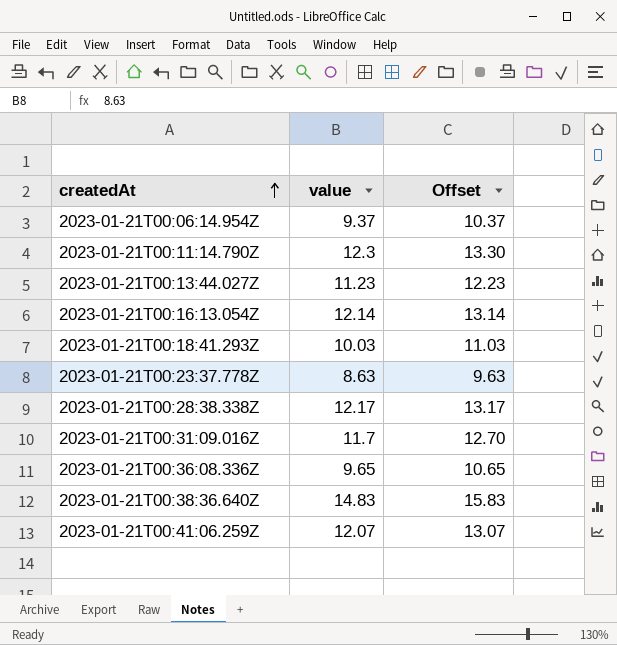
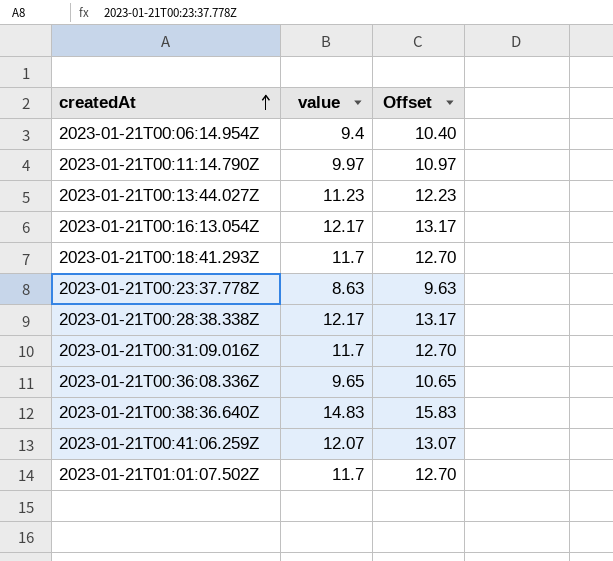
2023-01-21T00:06:14.954Z | value: 9.37 -> 9.4
2023-01-21T00:06:14.954Z | Offset: 10.37 -> 10.40
2023-01-21T00:11:14.790Z | value: 12.3 -> 9.97
2023-01-21T00:11:14.790Z | Offset: 13.30 -> 10.97
2023-01-21T00:16:13.054Z | value: 12.14 -> 12.17
2023-01-21T00:16:13.054Z | Offset: 13.14 -> 13.17
2023-01-21T00:18:41.293Z | value: 10.03 -> 11.7
2023-01-21T00:18:41.293Z | Offset: 11.03 -> 12.70
row 2023-01-21T01:01:07.502Z: none -> 11.7 | 12.70

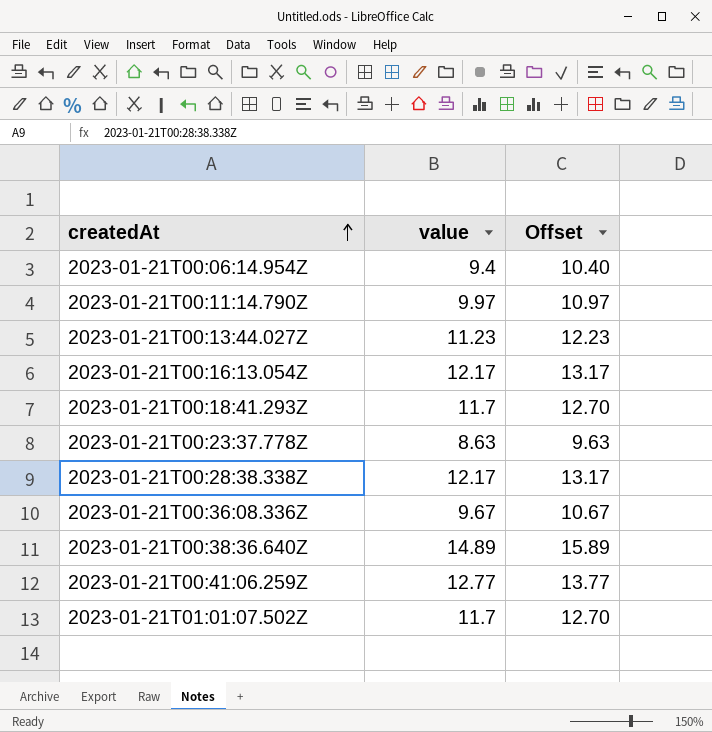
row 2023-01-21T00:31:09.016Z: 11.7 | 12.70 -> none
2023-01-21T00:36:08.336Z | value: 9.65 -> 9.67
2023-01-21T00:36:08.336Z | Offset: 10.65 -> 10.67
2023-01-21T00:38:36.640Z | value: 14.83 -> 14.89
2023-01-21T00:38:36.640Z | Offset: 15.83 -> 15.89
2023-01-21T00:41:06.259Z | value: 12.07 -> 12.77
2023-01-21T00:41:06.259Z | Offset: 13.07 -> 13.77

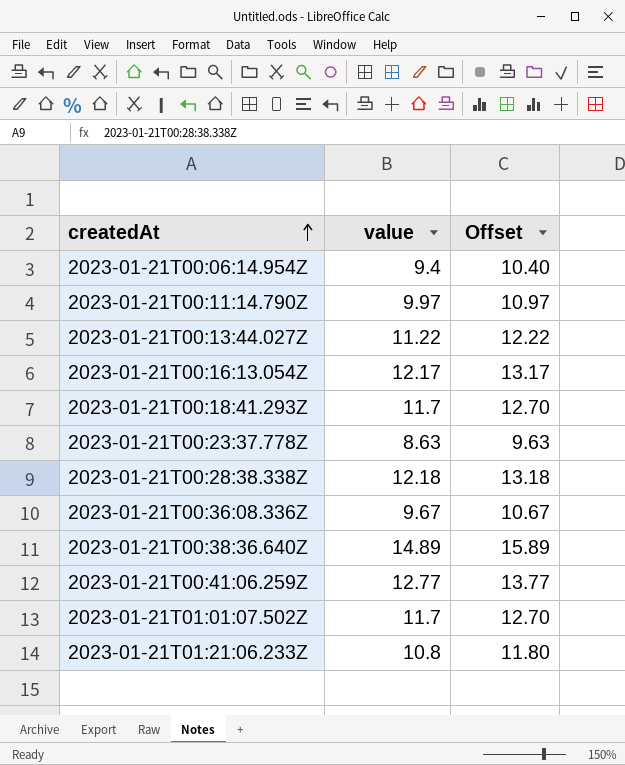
2023-01-21T00:13:44.027Z | value: 11.23 -> 11.22
2023-01-21T00:13:44.027Z | Offset: 12.23 -> 12.22
2023-01-21T00:28:38.338Z | value: 12.17 -> 12.18
2023-01-21T00:28:38.338Z | Offset: 13.17 -> 13.18
row 2023-01-21T01:21:06.233Z: none -> 10.8 | 11.80

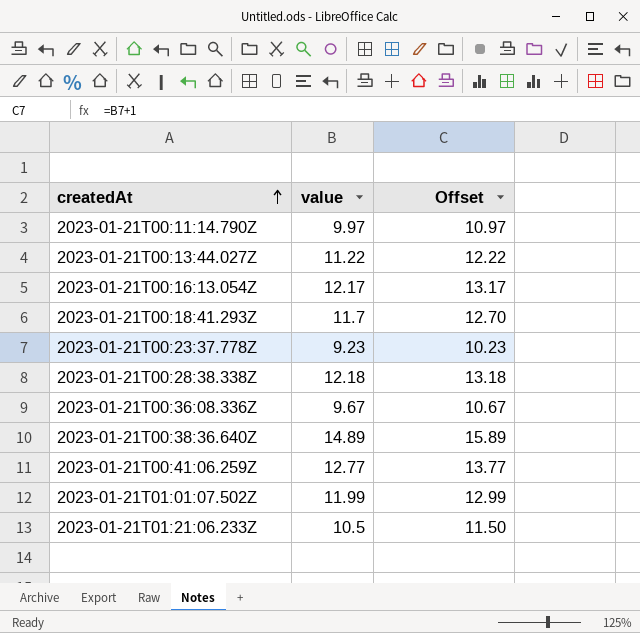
row 2023-01-21T00:06:14.954Z: 9.4 | 10.40 -> none
2023-01-21T00:23:37.778Z | value: 8.63 -> 9.23
2023-01-21T00:23:37.778Z | Offset: 9.63 -> 10.23
2023-01-21T01:01:07.502Z | value: 11.7 -> 11.99
2023-01-21T01:01:07.502Z | Offset: 12.70 -> 12.99
2023-01-21T01:21:06.233Z | value: 10.8 -> 10.5
2023-01-21T01:21:06.233Z | Offset: 11.80 -> 11.50

